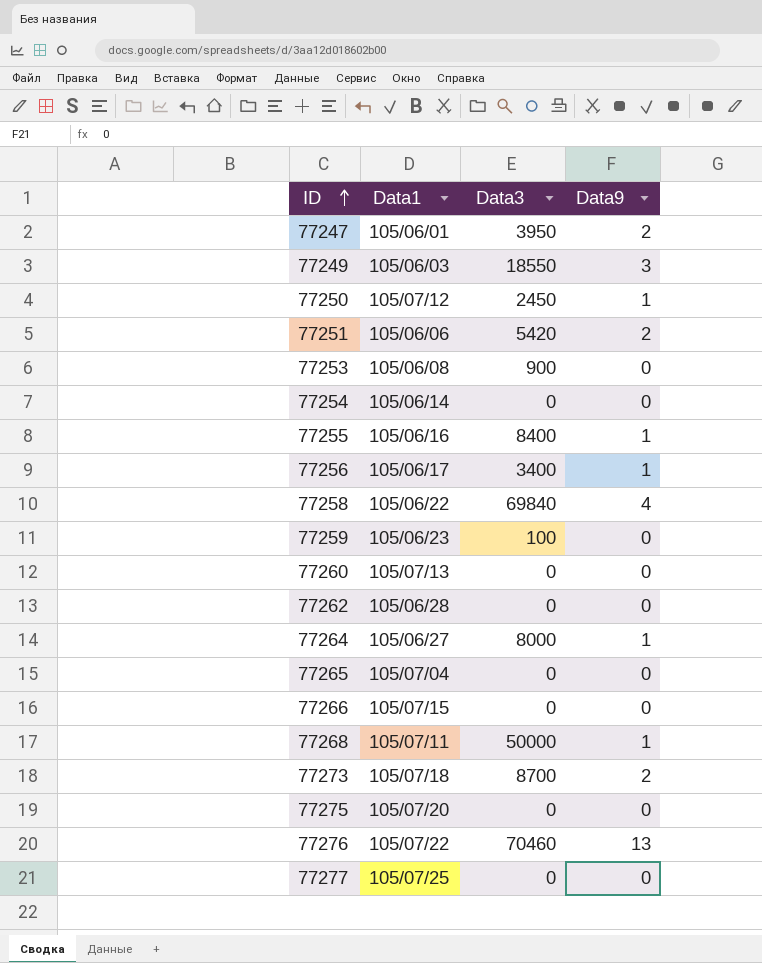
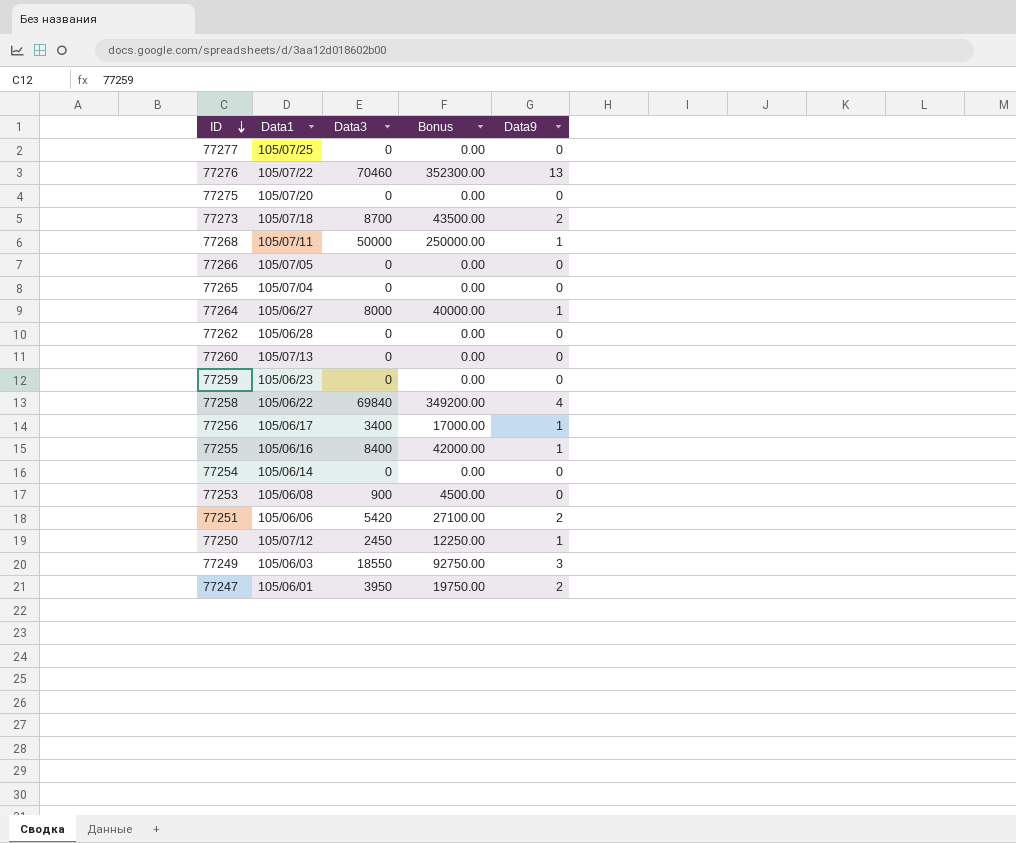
row order: ID ascending -> ID descending
column Bonus | formula: none -> [Data3] * 5
77266 | Data1: 105/07/15 -> 105/07/05
77259 | Data3: 100 -> 0

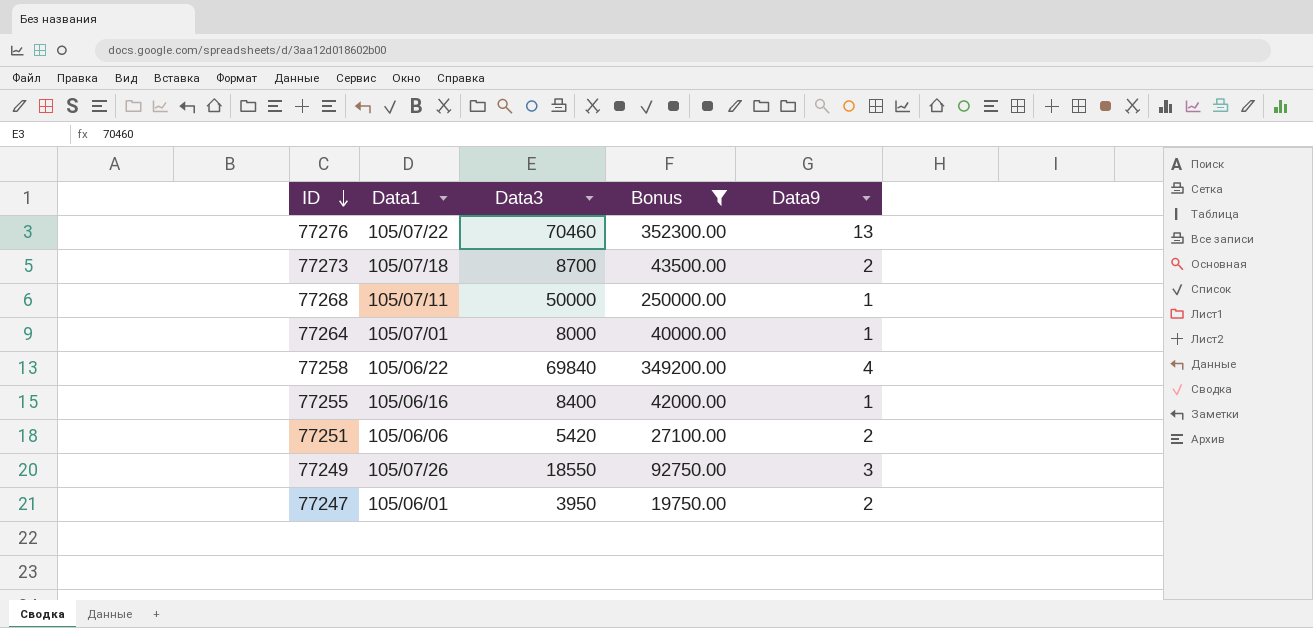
filter: none -> Bonus >= 19750.00
77264 | Data1: 105/06/27 -> 105/07/01
77249 | Data1: 105/06/03 -> 105/07/26

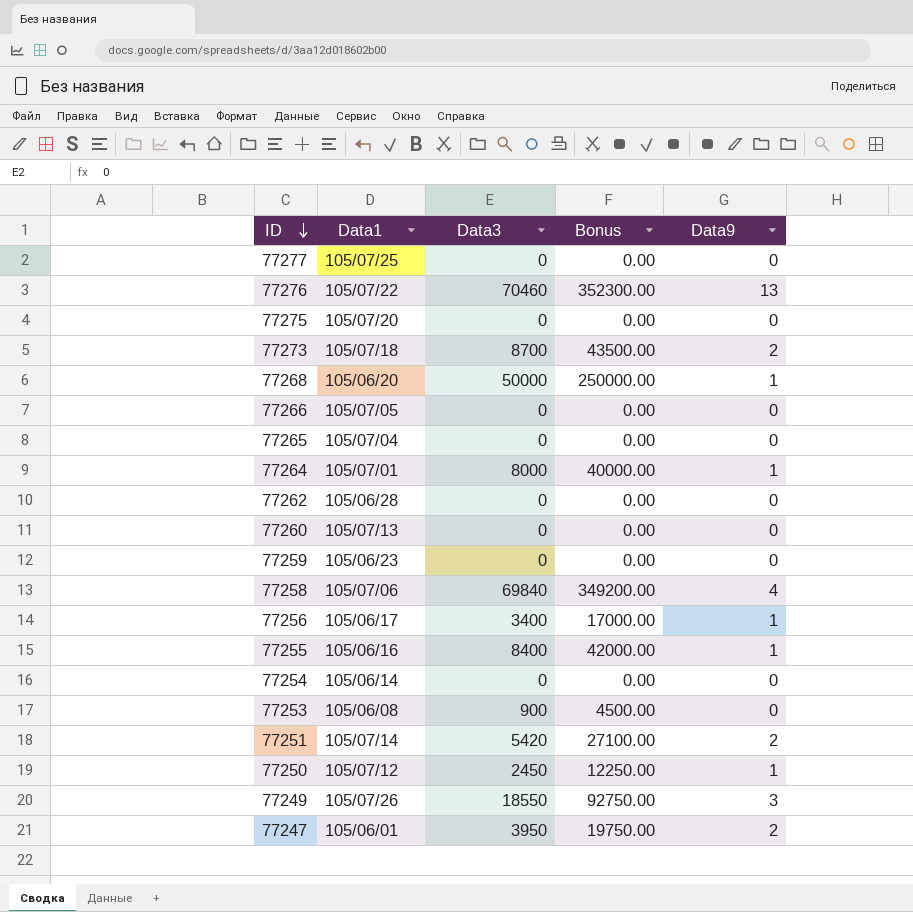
filter: Bonus >= 19750.00 -> none
77268 | Data1: 105/07/11 -> 105/06/20
77258 | Data1: 105/06/22 -> 105/07/06
77251 | Data1: 105/06/06 -> 105/07/14

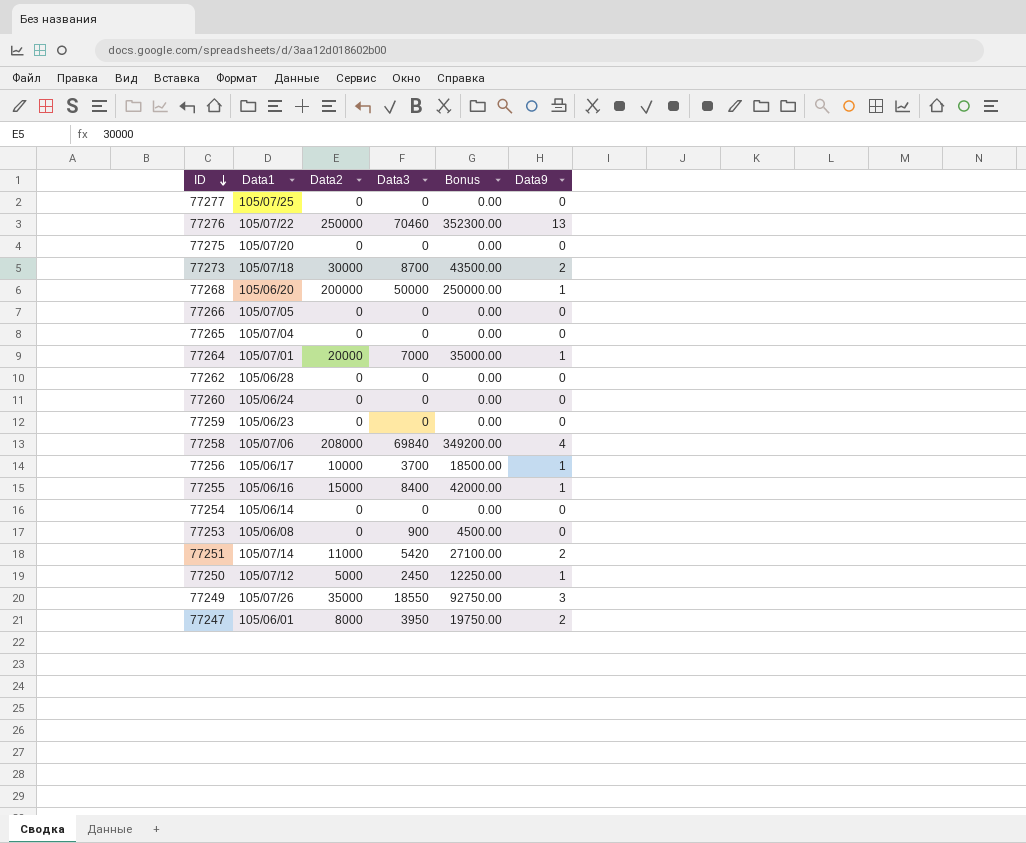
column Data2 | position: none -> 3
77264 | Data3: 8000 -> 7000
77264 | Bonus: 40000.00 -> 35000.00
77260 | Data1: 105/07/13 -> 105/06/24
77256 | Data3: 3400 -> 3700
77256 | Bonus: 17000.00 -> 18500.00

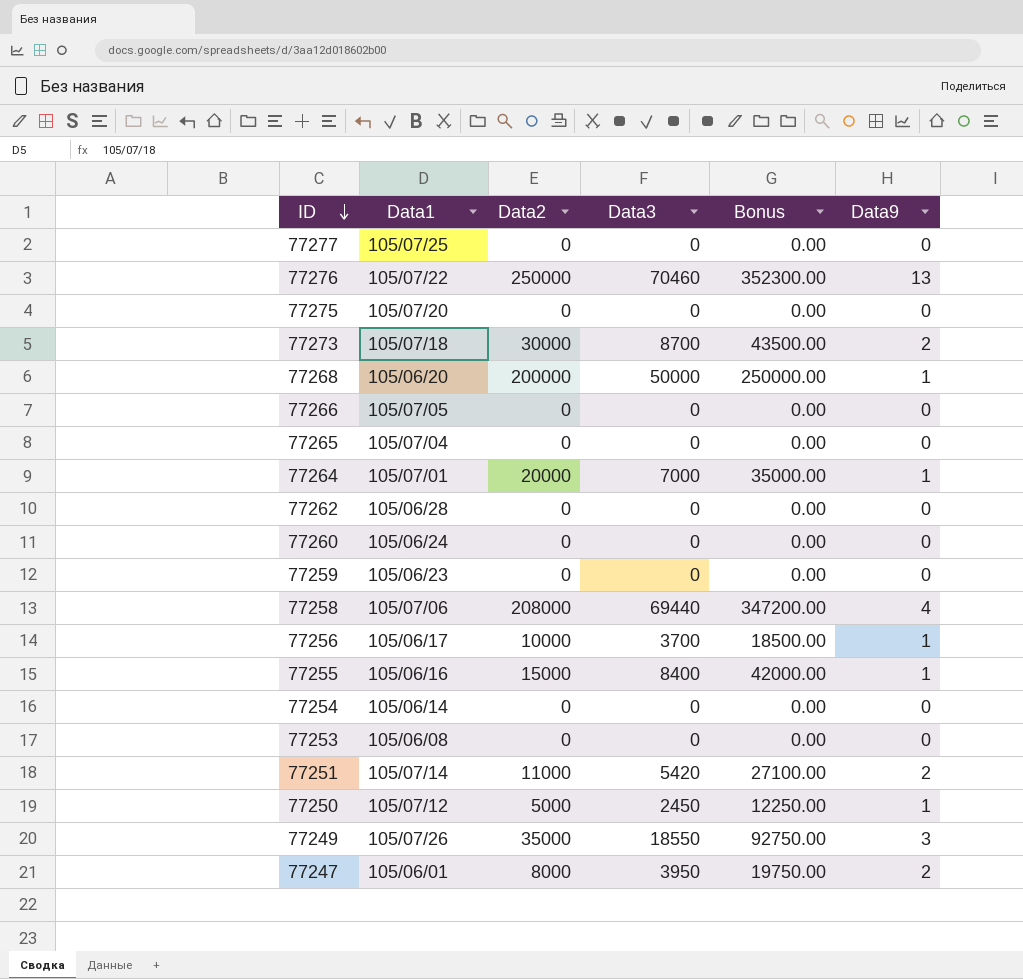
77258 | Data3: 69840 -> 69440
77258 | Bonus: 349200.00 -> 347200.00
77253 | Data3: 900 -> 0
77253 | Bonus: 4500.00 -> 0.00

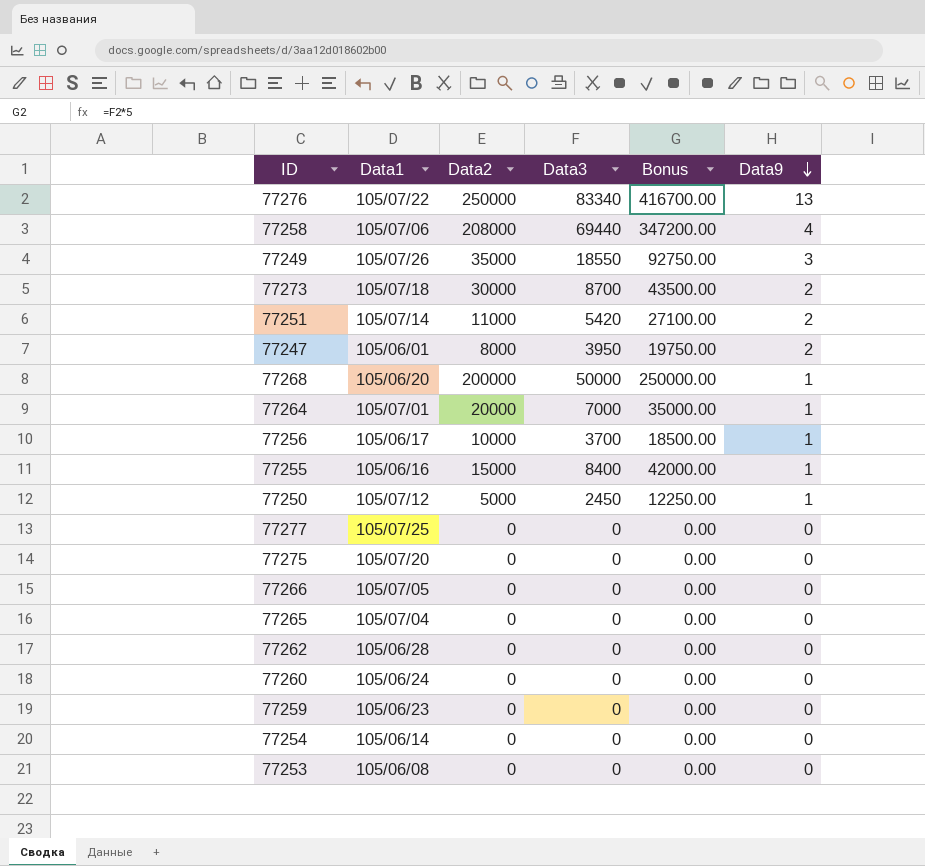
row order: ID descending -> Data9 descending
77276 | Data3: 70460 -> 83340
77276 | Bonus: 352300.00 -> 416700.00

